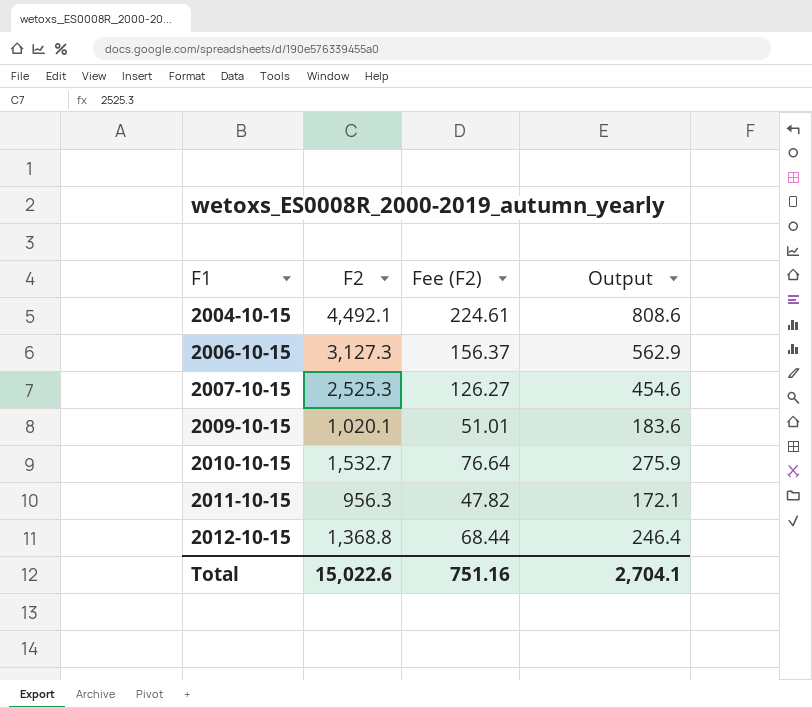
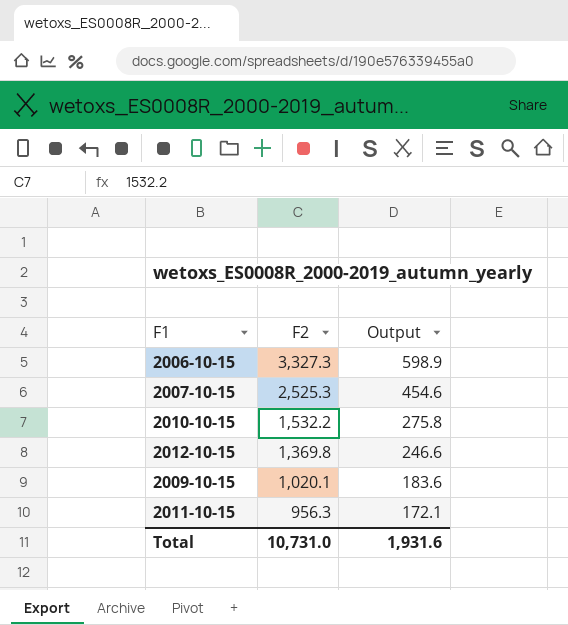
row order: F1 ascending -> F2 descending
column Fee (F2) | formula: [F2] * 0.05 -> none
row 2004-10-15: 4,492.1 | 224.61 | 808.6 -> none
2006-10-15 | F2: 3,127.3 -> 3,327.3
2006-10-15 | Output: 562.9 -> 598.9
2010-10-15 | F2: 1,532.7 -> 1,532.2
2010-10-15 | Output: 275.9 -> 275.8
2012-10-15 | F2: 1,368.8 -> 1,369.8
2012-10-15 | Output: 246.4 -> 246.6
Total | F2: 15,022.6 -> 10,731.0
Total | Output: 2,704.1 -> 1,931.6

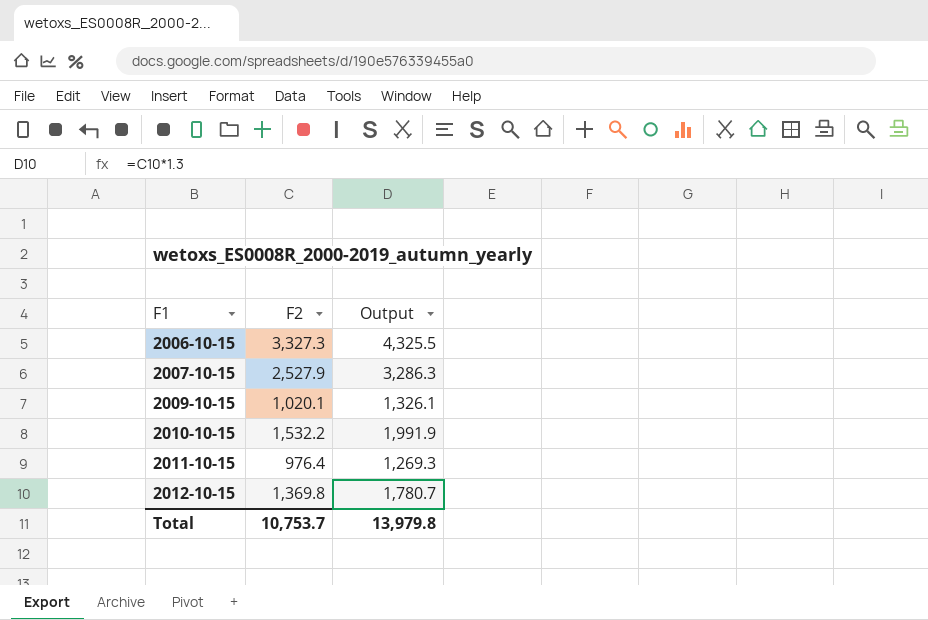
row order: F2 descending -> F1 ascending
column Output | formula: [F2] * 0.18 -> [F2] * 1.3
2007-10-15 | F2: 2,525.3 -> 2,527.9
2011-10-15 | F2: 956.3 -> 976.4
Total | F2: 10,731.0 -> 10,753.7
Total | Output: 1,931.6 -> 13,979.8

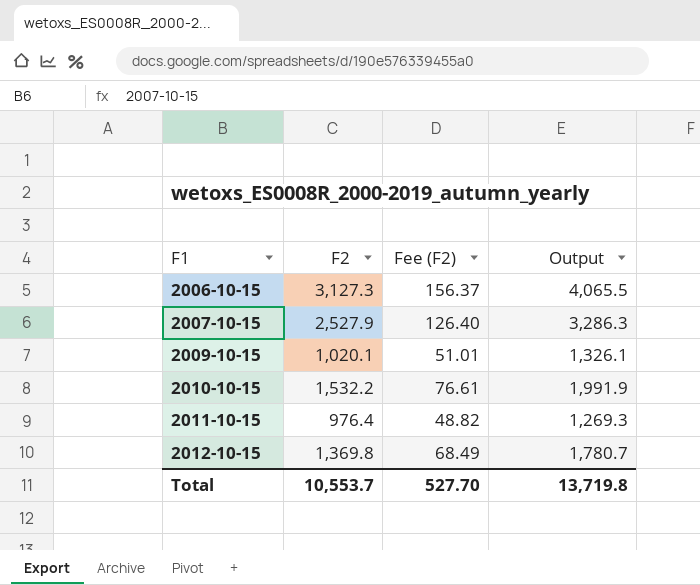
column Fee (F2) | formula: none -> [F2] * 0.05
2006-10-15 | F2: 3,327.3 -> 3,127.3
2006-10-15 | Output: 4,325.5 -> 4,065.5
Total | F2: 10,753.7 -> 10,553.7
Total | Output: 13,979.8 -> 13,719.8

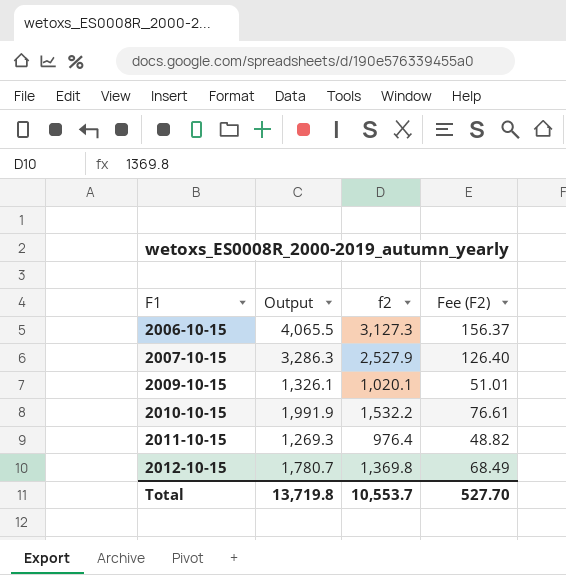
column Output | position: 4 -> 2
column name: F2 -> f2

